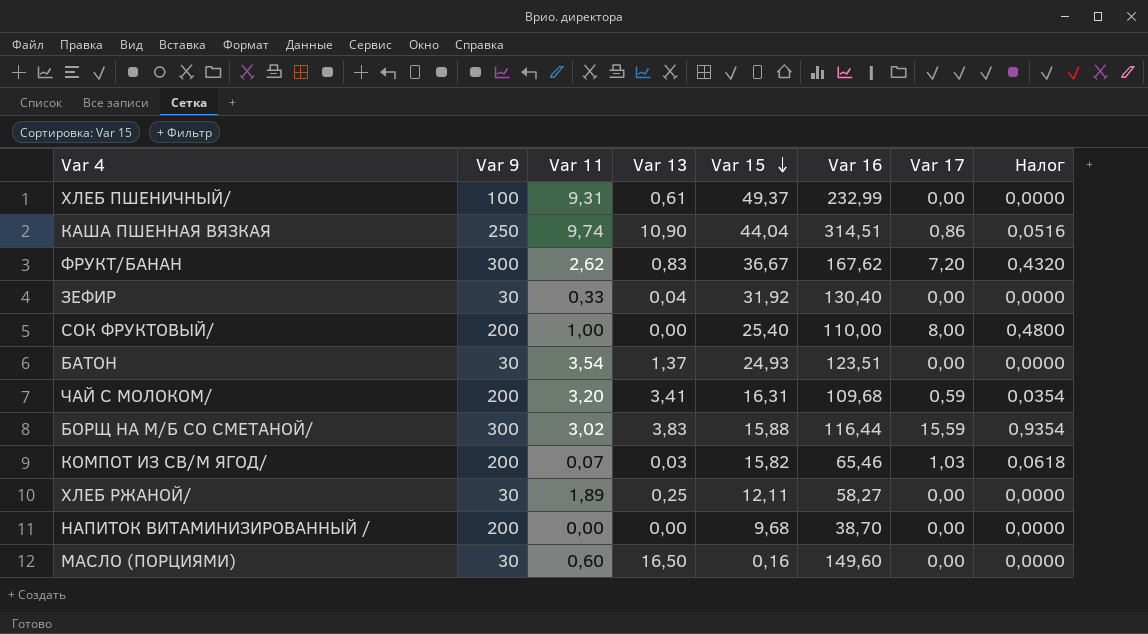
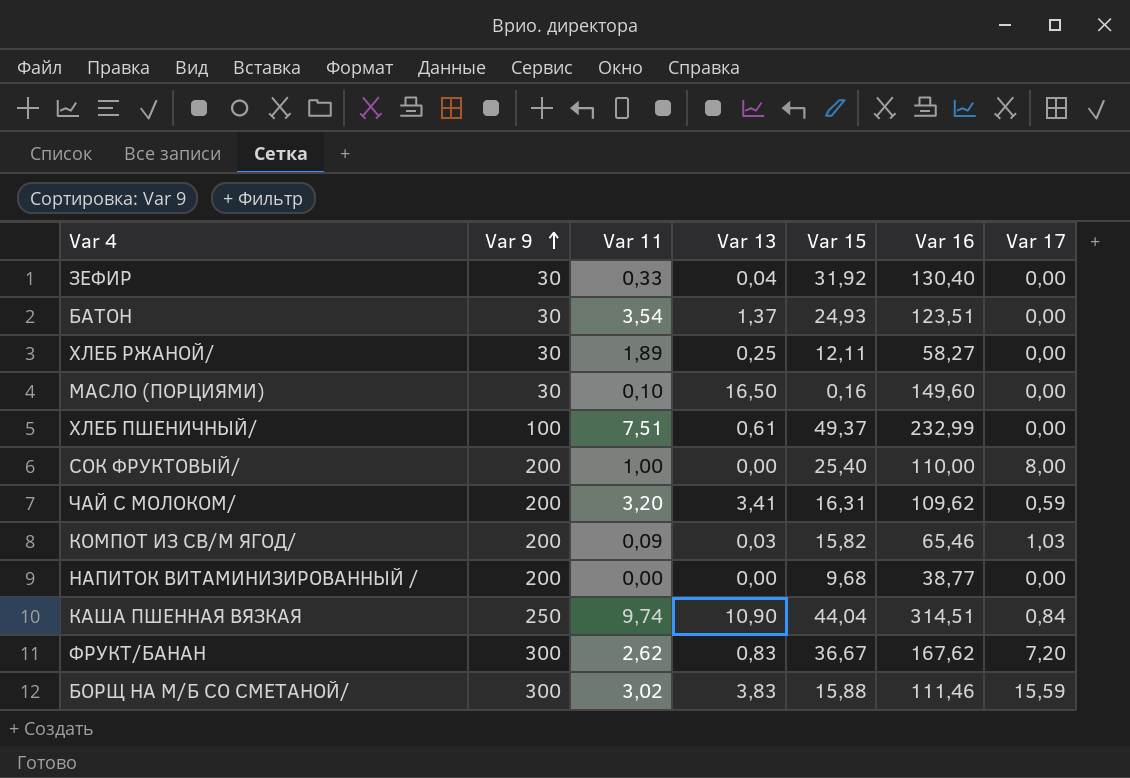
row order: Var 15 descending -> Var 9 ascending
column Налог | formula: [Var 17] * 0,06 -> none
МАСЛО (ПОРЦИЯМИ) | Var 11: 0,60 -> 0,10
ХЛЕБ ПШЕНИЧНЫЙ/ | Var 11: 9,31 -> 7,51
ЧАЙ С МОЛОКОМ/ | Var 16: 109,68 -> 109,62
КОМПОТ ИЗ СВ/М ЯГОД/ | Var 11: 0,07 -> 0,09
НАПИТОК ВИТАМИНИЗИРОВАННЫЙ / | Var 16: 38,70 -> 38,77
КАША ПШЕННАЯ ВЯЗКАЯ | Var 17: 0,86 -> 0,84
БОРЩ НА М/Б СО СМЕТАНОЙ/ | Var 16: 116,44 -> 111,46

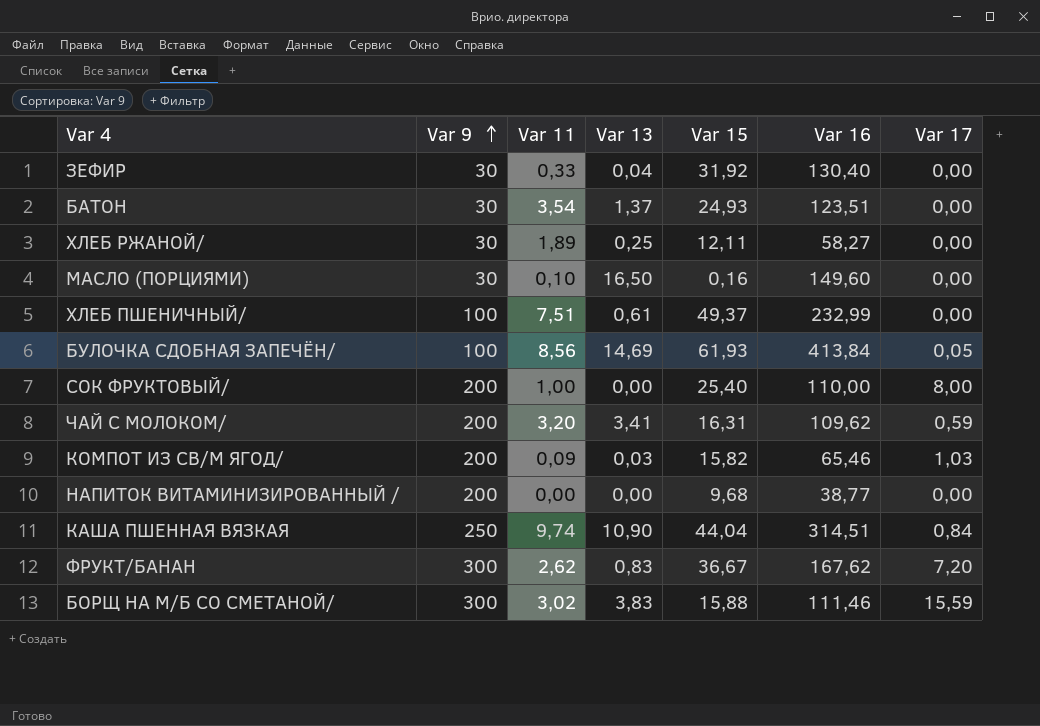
row БУЛОЧКА СДОБНАЯ ЗАПЕЧЁН/: none -> 100 | 8,56 | 14,69 | 61,93 | 413,84 | 0,05

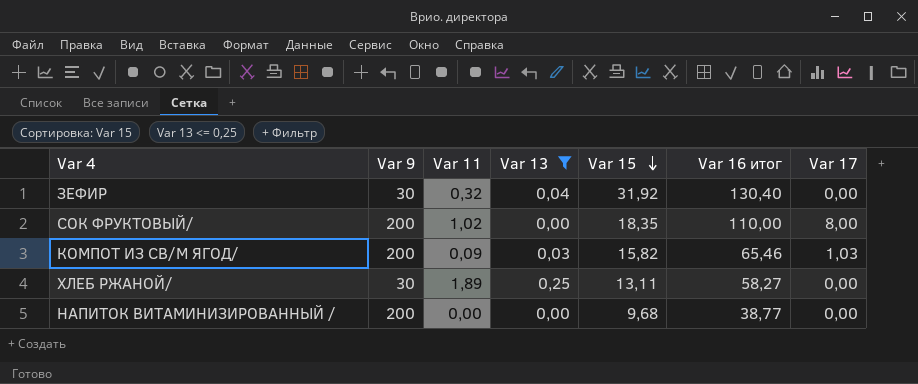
filter: none -> Var 13 <= 0,25
row order: Var 9 ascending -> Var 15 descending
column name: Var 16 -> Var 16 итог
ЗЕФИР | Var 11: 0,33 -> 0,32
СОК ФРУКТОВЫЙ/ | Var 11: 1,00 -> 1,02
СОК ФРУКТОВЫЙ/ | Var 15: 25,40 -> 18,35
ХЛЕБ РЖАНОЙ/ | Var 15: 12,11 -> 13,11

